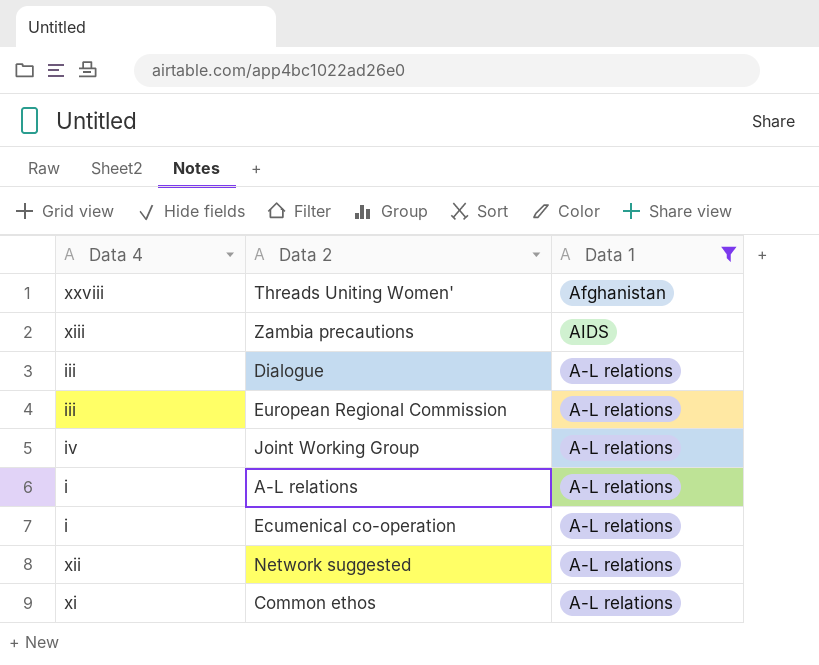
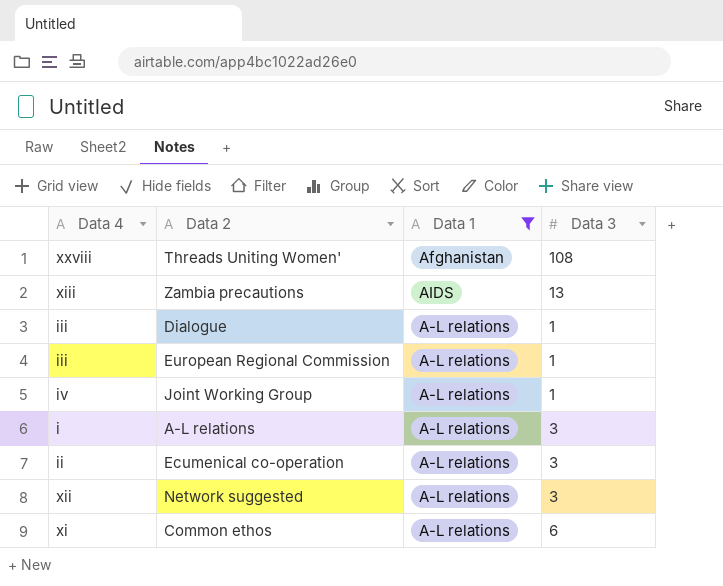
column Data 3 | position: none -> 4
Ecumenical co-operation | Data 4: i -> ii

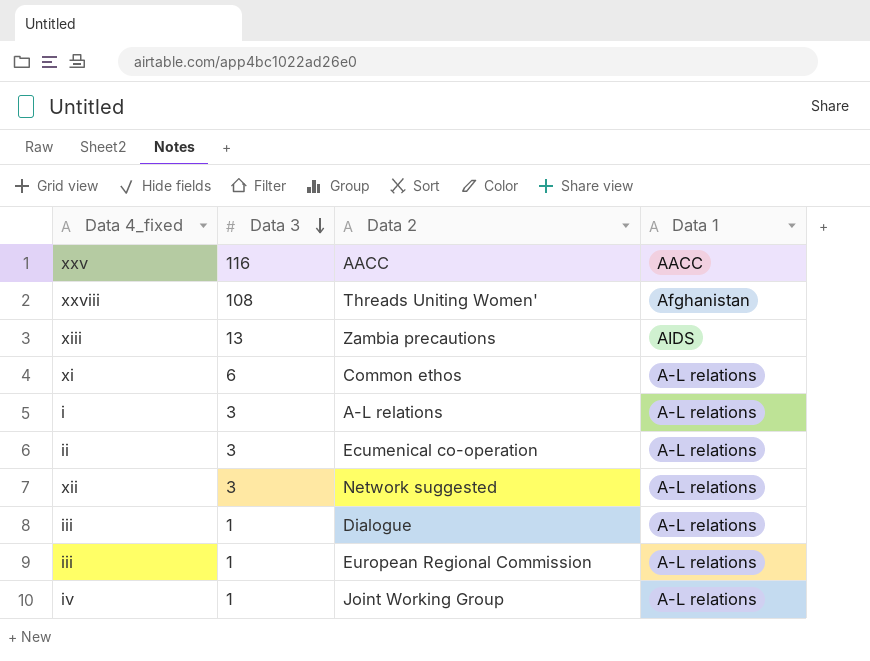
filter: Data 1 != AACC -> none
row order: none -> Data 3 descending
column name: Data 4 -> Data 4_fixed
column Data 3 | position: 4 -> 2

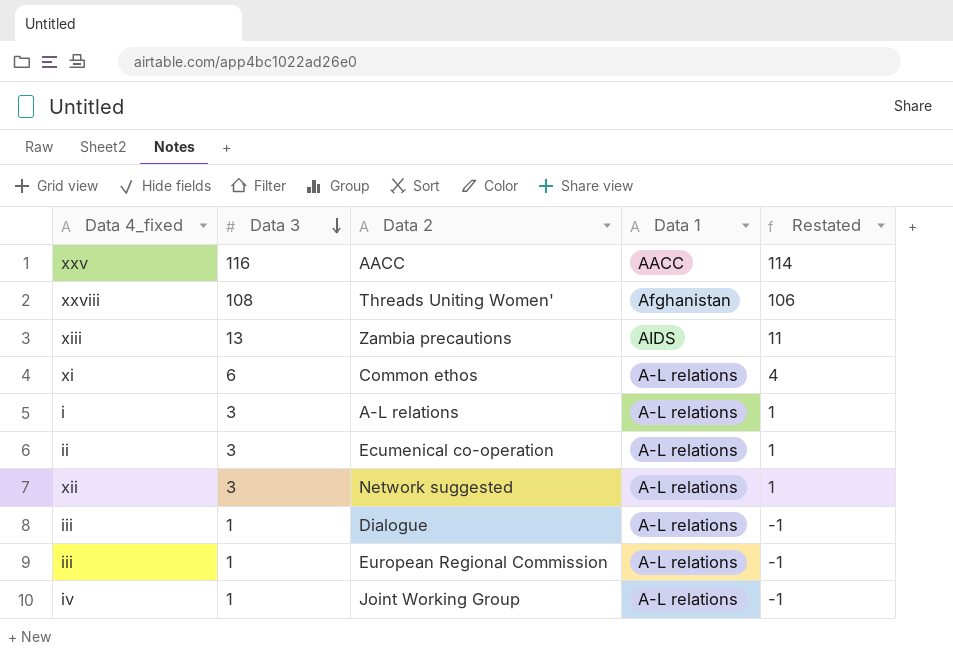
column Restated | formula: none -> [Data 3] - 2

